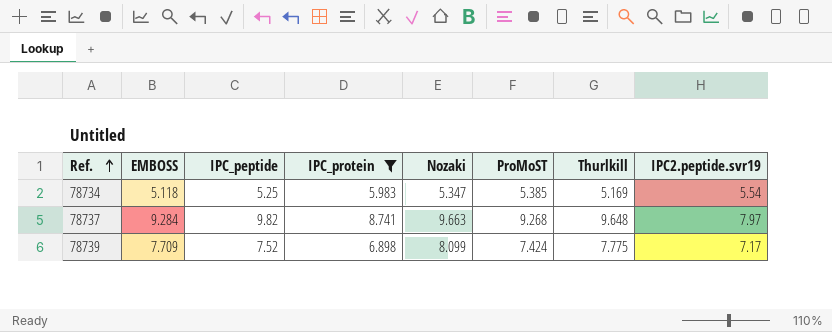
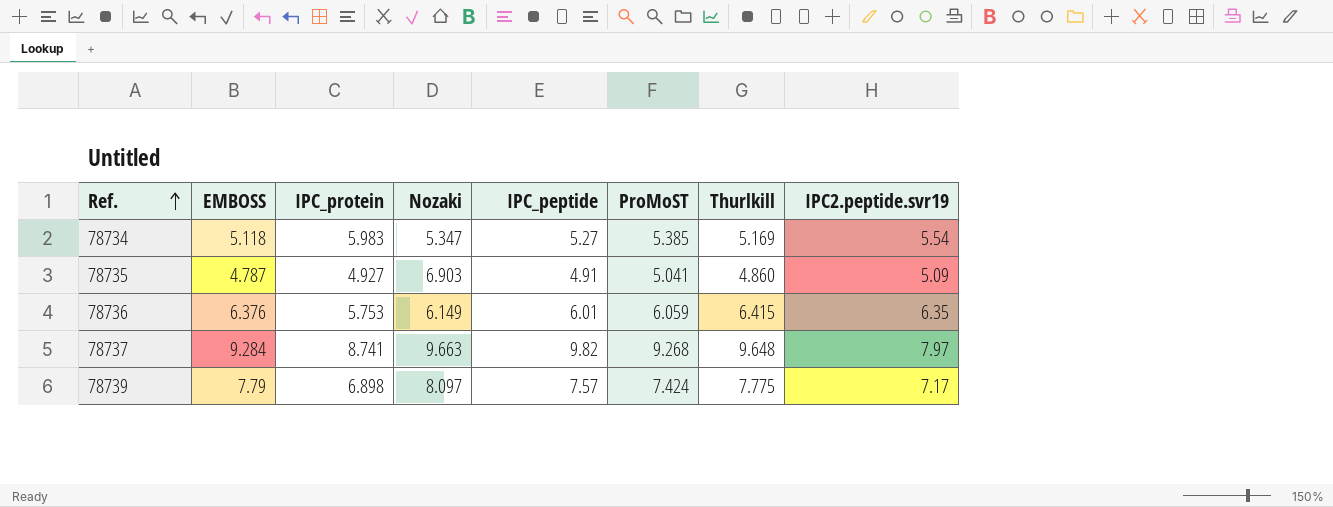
filter: IPC_protein >= 5.983 -> none
column IPC_peptide | position: 3 -> 5
78734 | IPC_peptide: 5.25 -> 5.27
78739 | EMBOSS: 7.709 -> 7.79
78739 | Nozaki: 8.099 -> 8.097
78739 | IPC_peptide: 7.52 -> 7.57

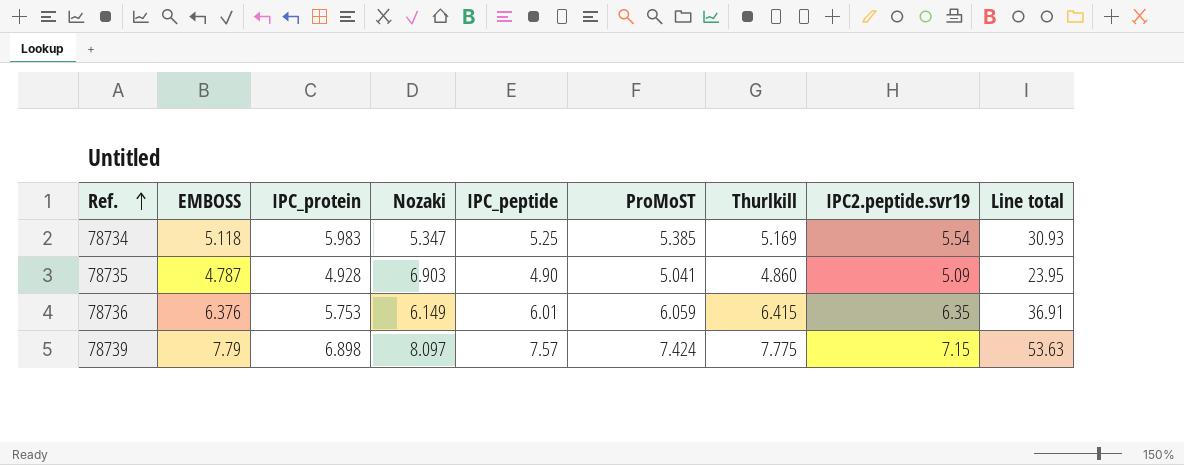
column Line total | formula: none -> [IPC_protein] * [Thurlkill]
row 78737: 9.284 | 8.741 | 9.663 | 9.82 | 9.268 | 9.648 | 7.97 -> none
78734 | IPC_peptide: 5.27 -> 5.25
78735 | IPC_protein: 4.927 -> 4.928
78735 | IPC_peptide: 4.91 -> 4.90
78739 | IPC2.peptide.svr19: 7.17 -> 7.15

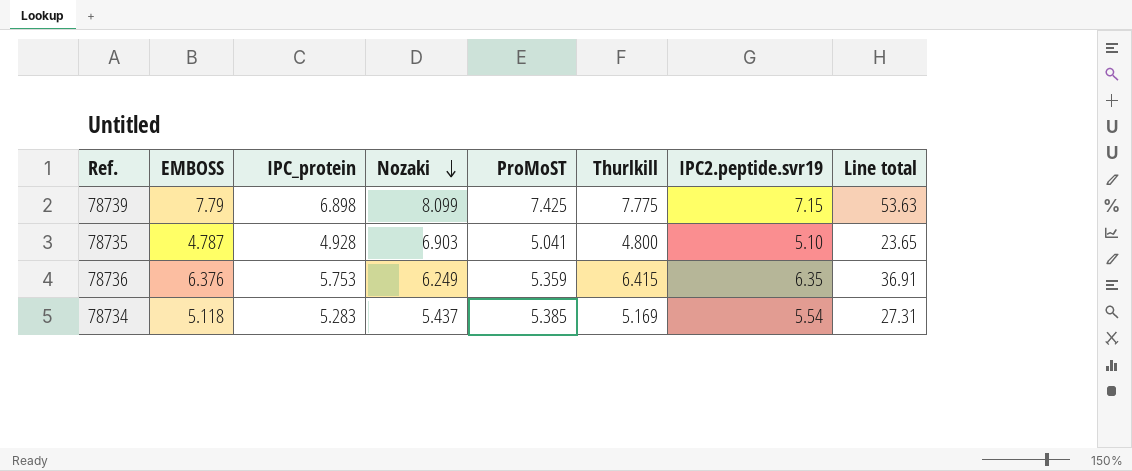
row order: Ref. ascending -> Nozaki descending
column IPC_peptide | position: 5 -> none
78739 | Nozaki: 8.097 -> 8.099
78739 | ProMoST: 7.424 -> 7.425
78735 | Thurlkill: 4.860 -> 4.800
78735 | IPC2.peptide.svr19: 5.09 -> 5.10
78735 | Line total: 23.95 -> 23.65
78736 | Nozaki: 6.149 -> 6.249
78736 | ProMoST: 6.059 -> 5.359
78734 | IPC_protein: 5.983 -> 5.283
78734 | Nozaki: 5.347 -> 5.437
78734 | Line total: 30.93 -> 27.31

